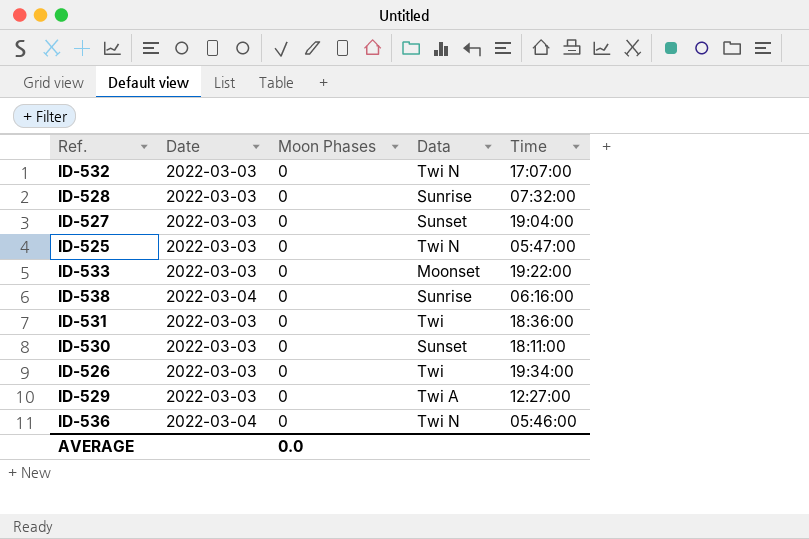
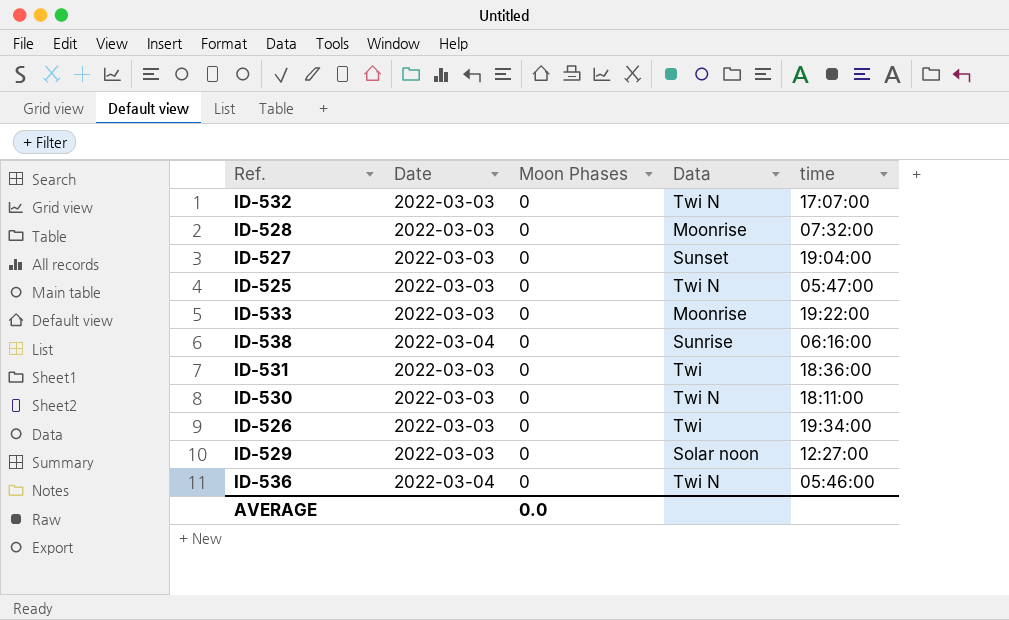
column name: Time -> time
ID-528 | Data: Sunrise -> Moonrise
ID-533 | Data: Moonset -> Moonrise
ID-530 | Data: Sunset -> Twi N
ID-529 | Data: Twi A -> Solar noon

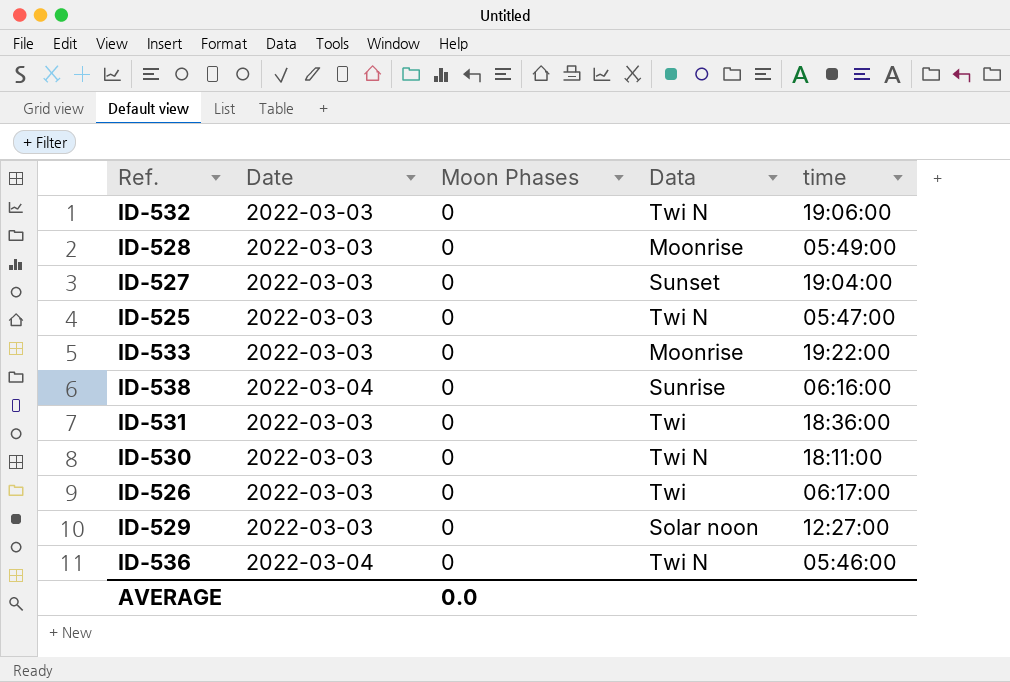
ID-532 | time: 17:07:00 -> 19:06:00
ID-528 | time: 07:32:00 -> 05:49:00
ID-526 | time: 19:34:00 -> 06:17:00

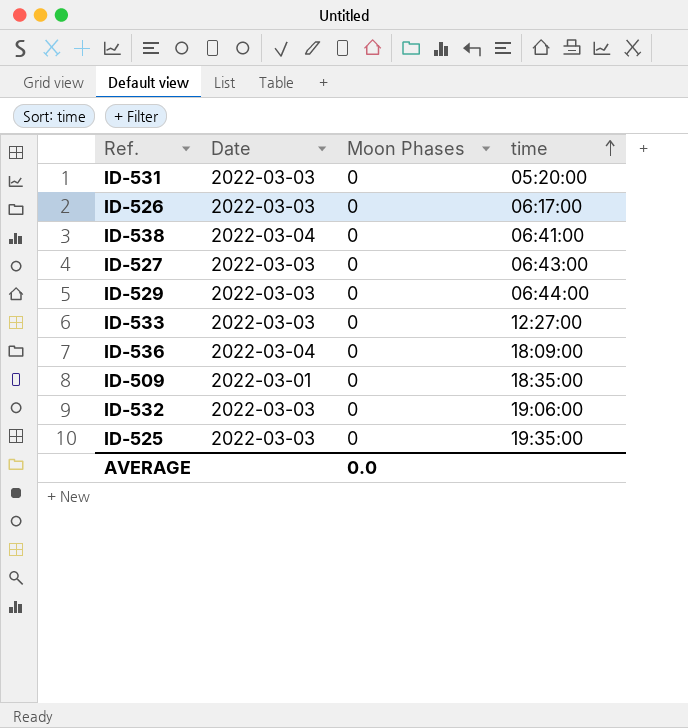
row order: none -> time ascending
column Data | position: 4 -> none
row ID-528: 2022-03-03 | 0 | Moonrise | 05:49:00 -> none
row ID-530: 2022-03-03 | 0 | Twi N | 18:11:00 -> none
ID-531 | time: 18:36:00 -> 05:20:00
ID-538 | time: 06:16:00 -> 06:41:00
ID-527 | time: 19:04:00 -> 06:43:00
ID-529 | time: 12:27:00 -> 06:44:00
ID-533 | time: 19:22:00 -> 12:27:00
ID-536 | time: 05:46:00 -> 18:09:00
row ID-509: none -> 2022-03-01 | 0 | 18:35:00
ID-525 | time: 05:47:00 -> 19:35:00

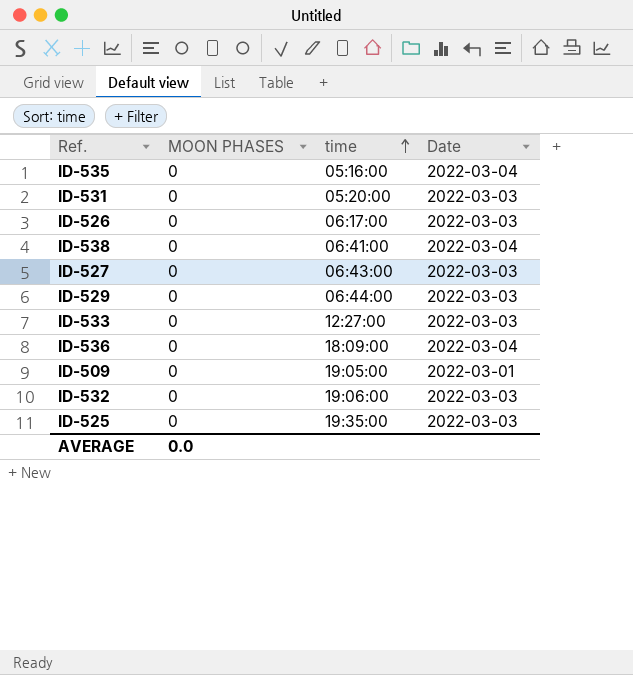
column name: Moon Phases -> MOON PHASES
column Date | position: 2 -> 4
row ID-535: none -> 0 | 05:16:00 | 2022-03-04
ID-509 | time: 18:35:00 -> 19:05:00

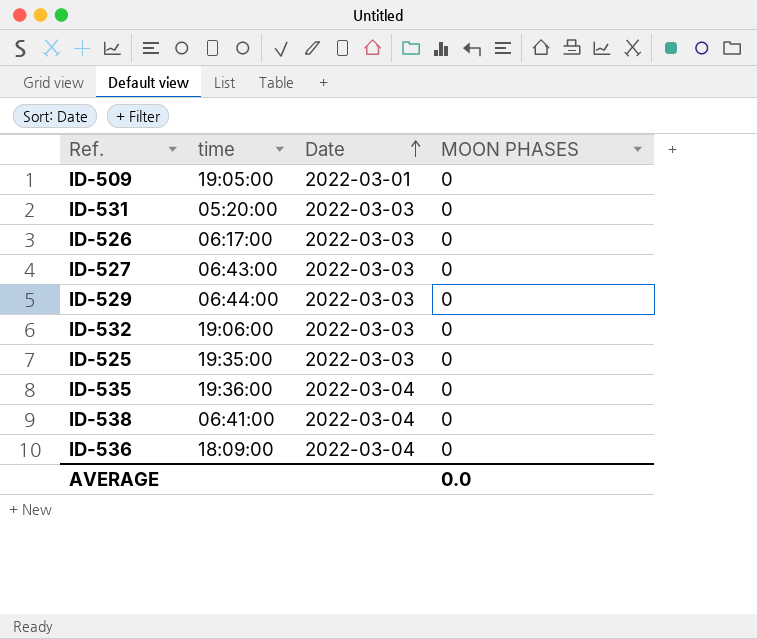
row order: time ascending -> Date ascending
column MOON PHASES | position: 2 -> 4
row ID-533: 0 | 12:27:00 | 2022-03-03 -> none
ID-535 | time: 05:16:00 -> 19:36:00

